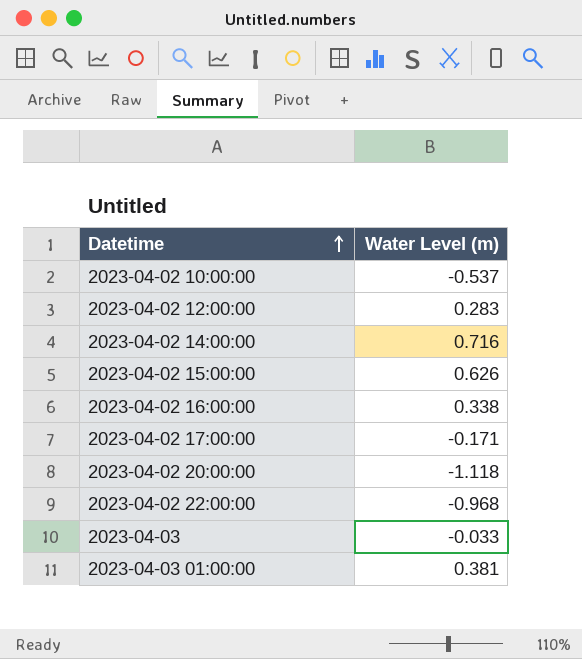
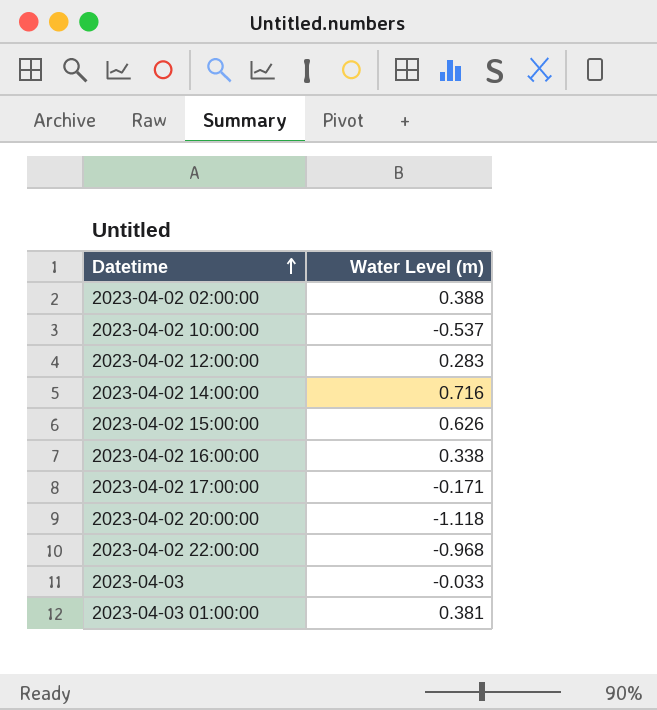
row 2023-04-02 02:00:00: none -> 0.388

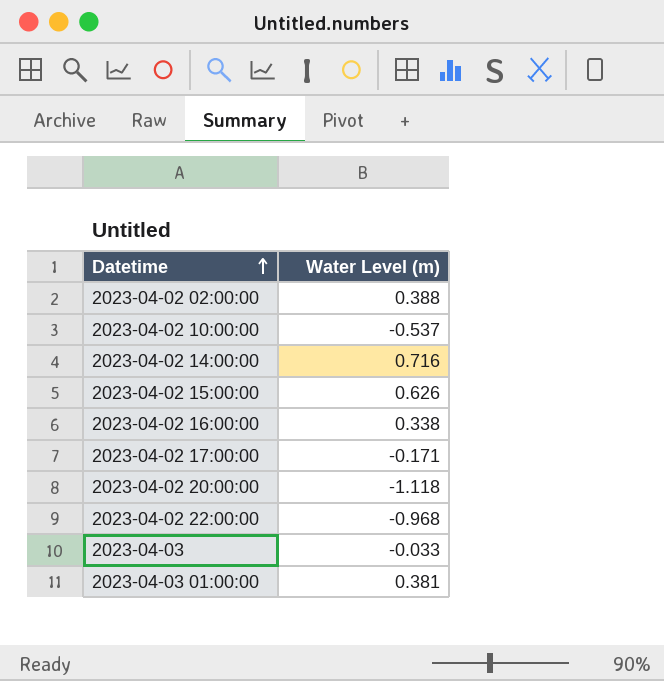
row 2023-04-02 12:00:00: 0.283 -> none

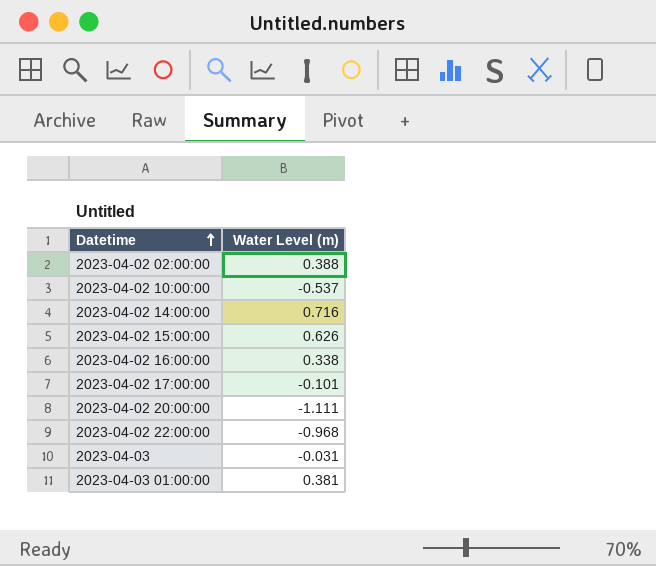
2023-04-02 17:00:00 | Water Level (m): -0.171 -> -0.101
2023-04-02 20:00:00 | Water Level (m): -1.118 -> -1.111
2023-04-03 | Water Level (m): -0.033 -> -0.031

